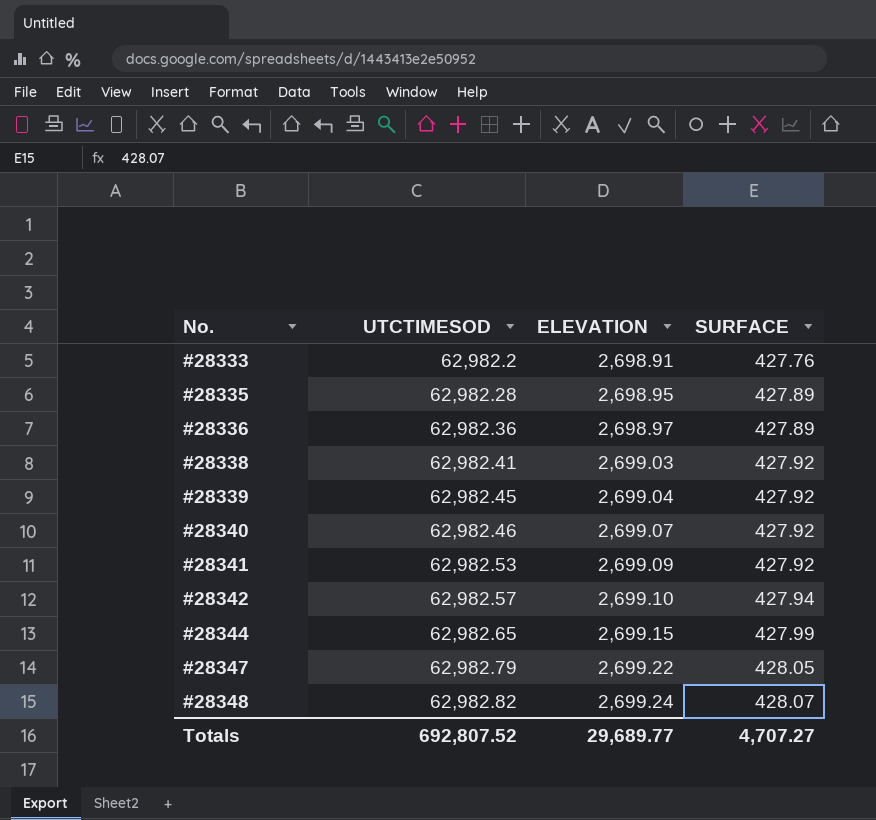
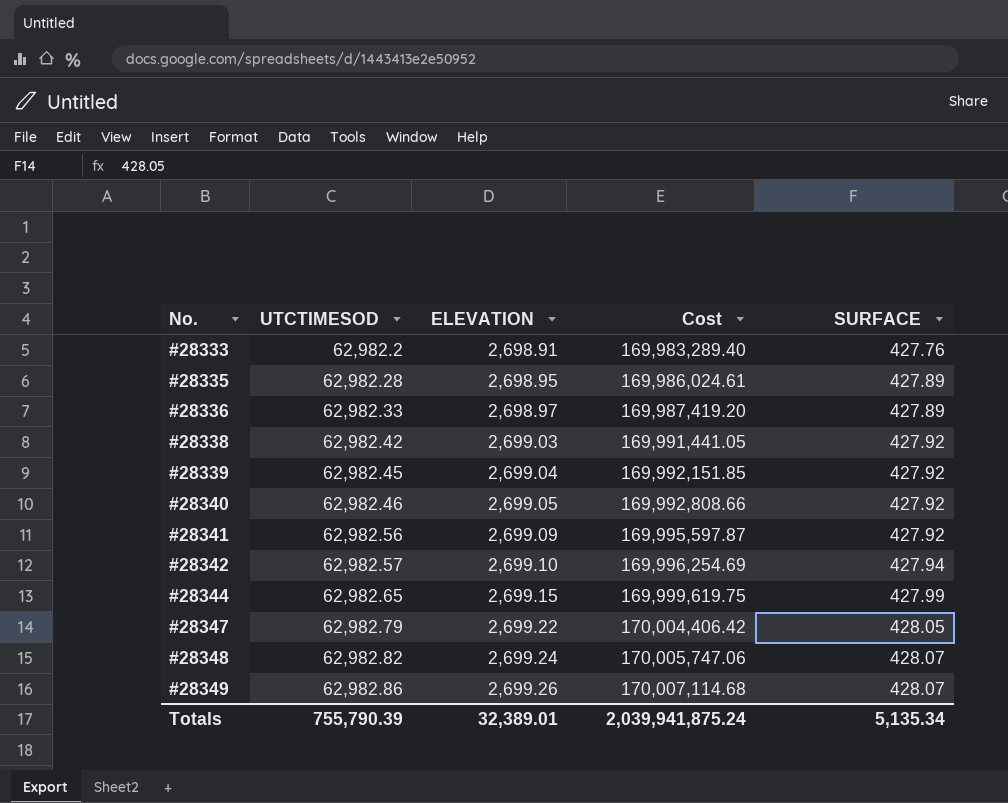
column Cost | formula: none -> [UTCTIMESOD] * [ELEVATION]
#28336 | UTCTIMESOD: 62,982.36 -> 62,982.33
#28338 | UTCTIMESOD: 62,982.41 -> 62,982.42
#28340 | ELEVATION: 2,699.07 -> 2,699.05
#28341 | UTCTIMESOD: 62,982.53 -> 62,982.56
row #28349: none -> 62,982.86 | 2,699.26 | 170,007,114.68 | 428.07
Totals | UTCTIMESOD: 692,807.52 -> 755,790.39
Totals | ELEVATION: 29,689.77 -> 32,389.01
Totals | SURFACE: 4,707.27 -> 5,135.34

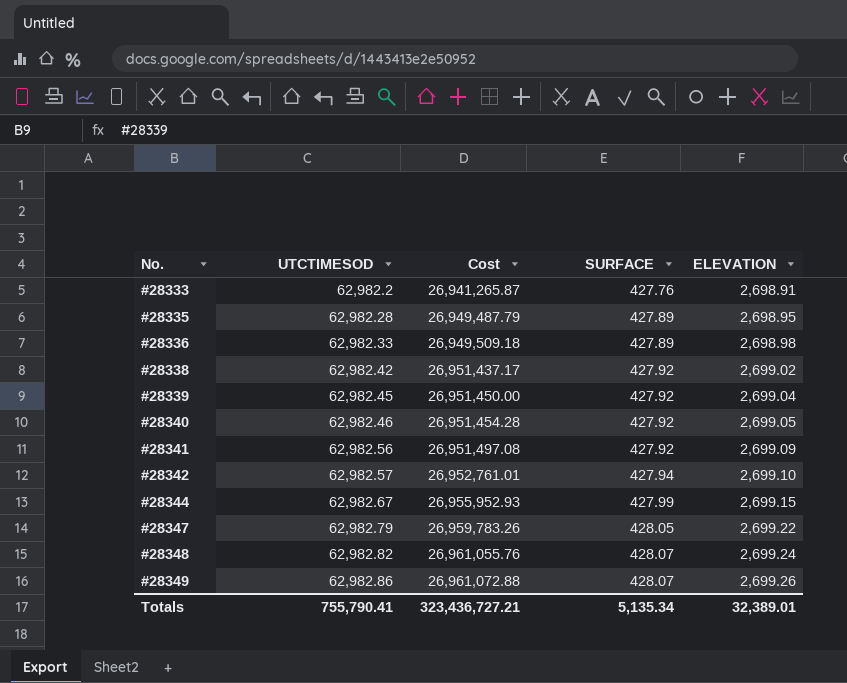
column Cost | formula: [UTCTIMESOD] * [ELEVATION] -> [UTCTIMESOD] * [SURFACE]
column ELEVATION | position: 3 -> 5
#28336 | ELEVATION: 2,698.97 -> 2,698.98
#28338 | ELEVATION: 2,699.03 -> 2,699.02
#28344 | UTCTIMESOD: 62,982.65 -> 62,982.67
Totals | UTCTIMESOD: 755,790.39 -> 755,790.41
Totals | Cost: 2,039,941,875.24 -> 323,436,727.21

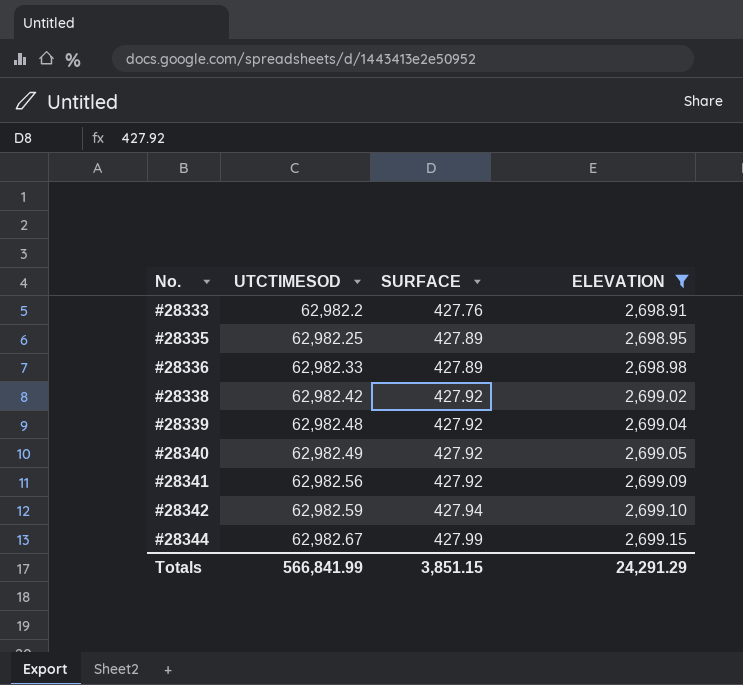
filter: none -> ELEVATION <= 2,699.15
column Cost | formula: [UTCTIMESOD] * [SURFACE] -> none
#28335 | UTCTIMESOD: 62,982.28 -> 62,982.25
#28339 | UTCTIMESOD: 62,982.45 -> 62,982.48
#28340 | UTCTIMESOD: 62,982.46 -> 62,982.49
#28342 | UTCTIMESOD: 62,982.57 -> 62,982.59
Totals | UTCTIMESOD: 755,790.41 -> 566,841.99
Totals | SURFACE: 5,135.34 -> 3,851.15
Totals | ELEVATION: 32,389.01 -> 24,291.29

